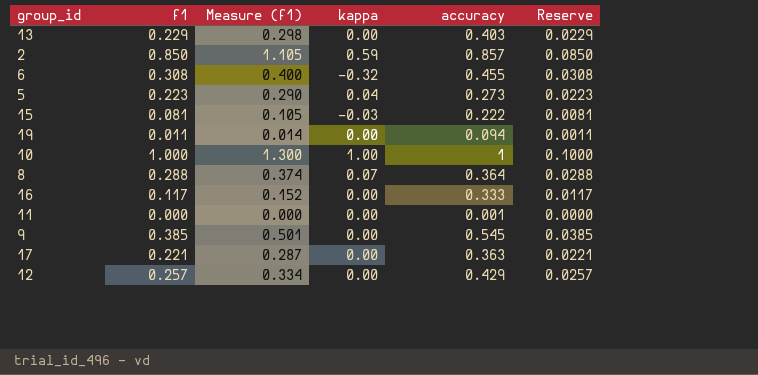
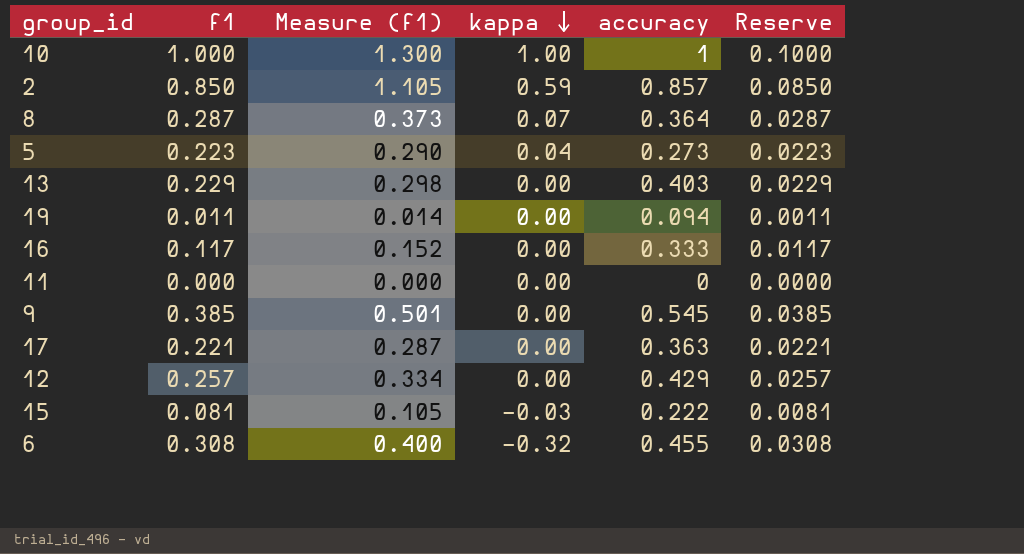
row order: none -> kappa descending
8 | f1: 0.288 -> 0.287
8 | Measure (f1): 0.374 -> 0.373
8 | Reserve: 0.0288 -> 0.0287
11 | accuracy: 0.001 -> 0

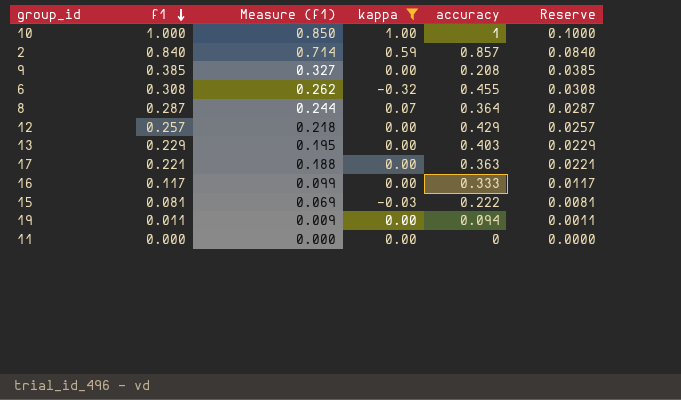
filter: none -> kappa != 0.04
row order: kappa descending -> f1 descending
column Measure (f1) | formula: [f1] * 1.3 -> [f1] * 0.85
2 | f1: 0.850 -> 0.840
2 | Reserve: 0.0850 -> 0.0840
9 | accuracy: 0.545 -> 0.208

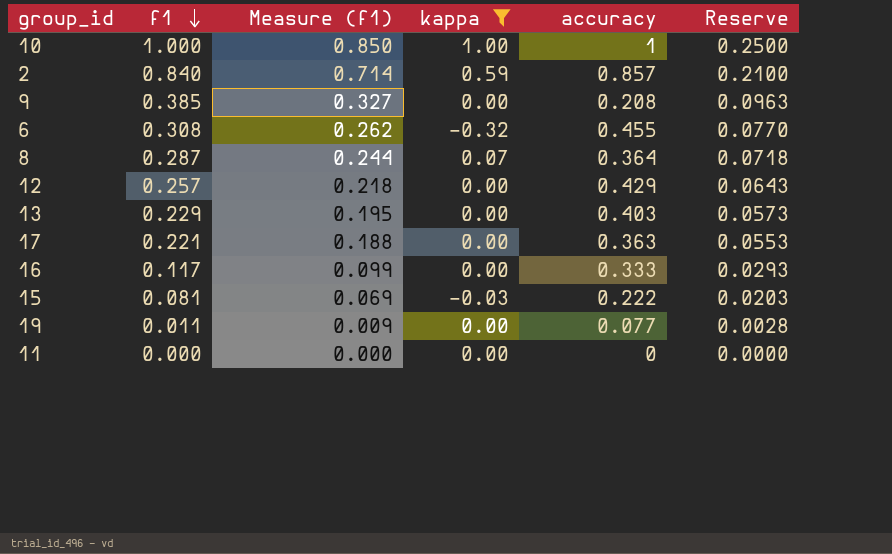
column Reserve | formula: [f1] * 0.1 -> [f1] * 0.25
19 | accuracy: 0.094 -> 0.077

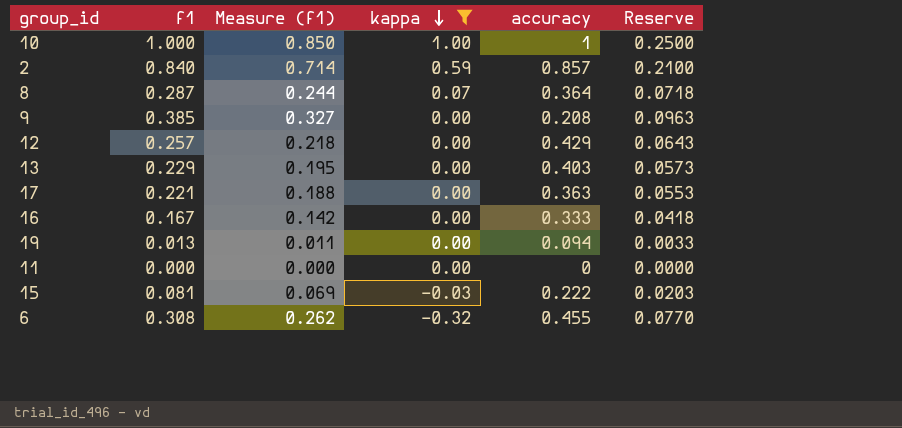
row order: f1 descending -> kappa descending
16 | f1: 0.117 -> 0.167
16 | Measure (f1): 0.099 -> 0.142
16 | Reserve: 0.0293 -> 0.0418
19 | f1: 0.011 -> 0.013
19 | Measure (f1): 0.009 -> 0.011
19 | accuracy: 0.077 -> 0.094
19 | Reserve: 0.0028 -> 0.0033

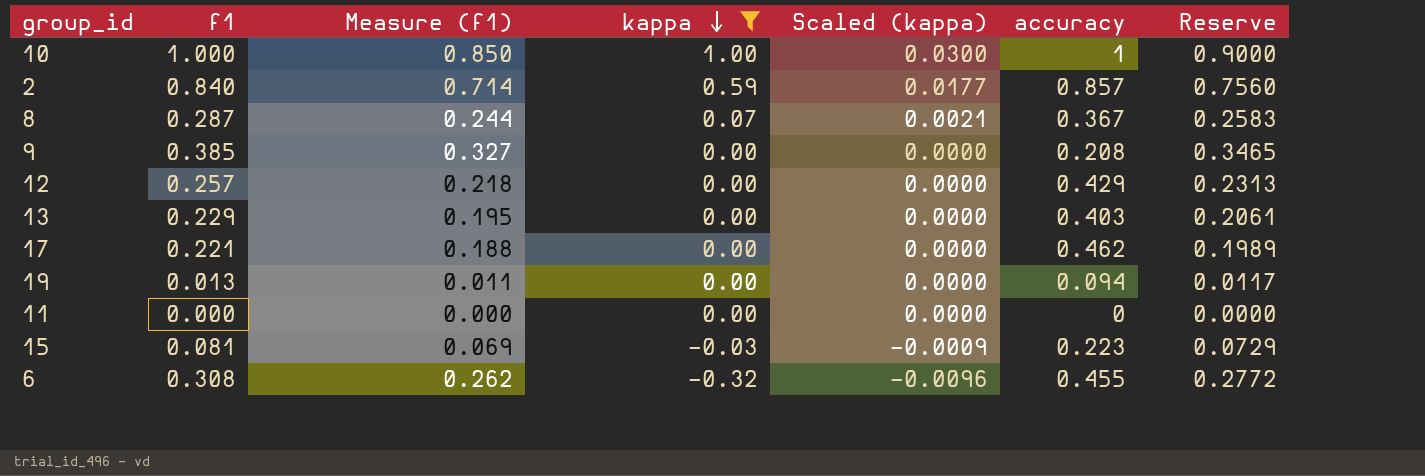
column Scaled (kappa) | formula: none -> [kappa] * 0.03
column Reserve | formula: [f1] * 0.25 -> [f1] * 0.9
row 16: 0.167 | 0.142 | 0.00 | 0.333 | 0.0418 -> none
8 | accuracy: 0.364 -> 0.367
17 | accuracy: 0.363 -> 0.462
15 | accuracy: 0.222 -> 0.223

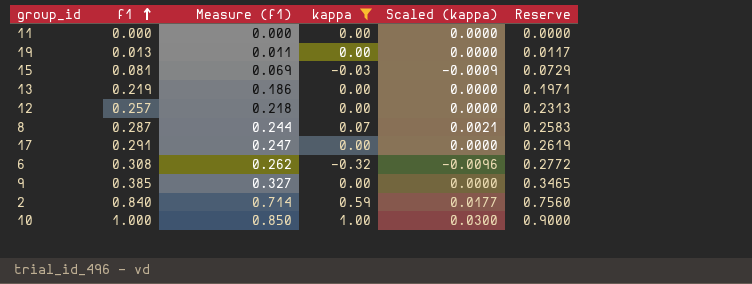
row order: kappa descending -> f1 ascending
column accuracy | position: 6 -> none
13 | f1: 0.229 -> 0.219
13 | Measure (f1): 0.195 -> 0.186
13 | Reserve: 0.2061 -> 0.1971
17 | f1: 0.221 -> 0.291
17 | Measure (f1): 0.188 -> 0.247
17 | Reserve: 0.1989 -> 0.2619

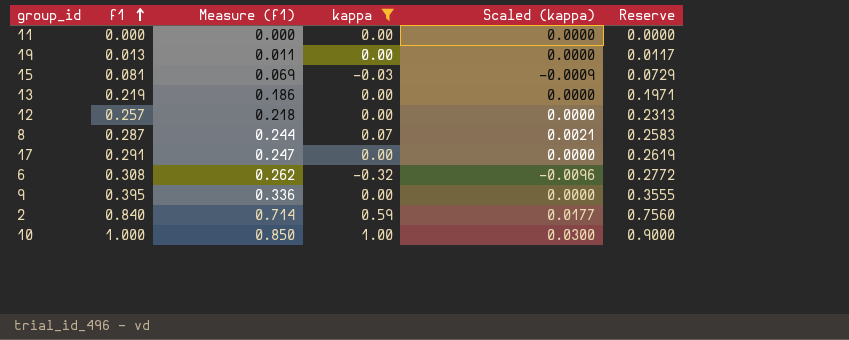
9 | f1: 0.385 -> 0.395
9 | Measure (f1): 0.327 -> 0.336
9 | Reserve: 0.3465 -> 0.3555

